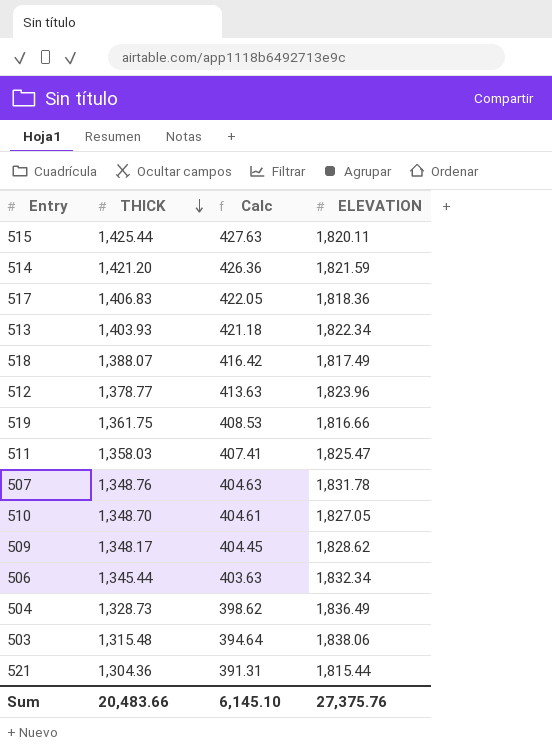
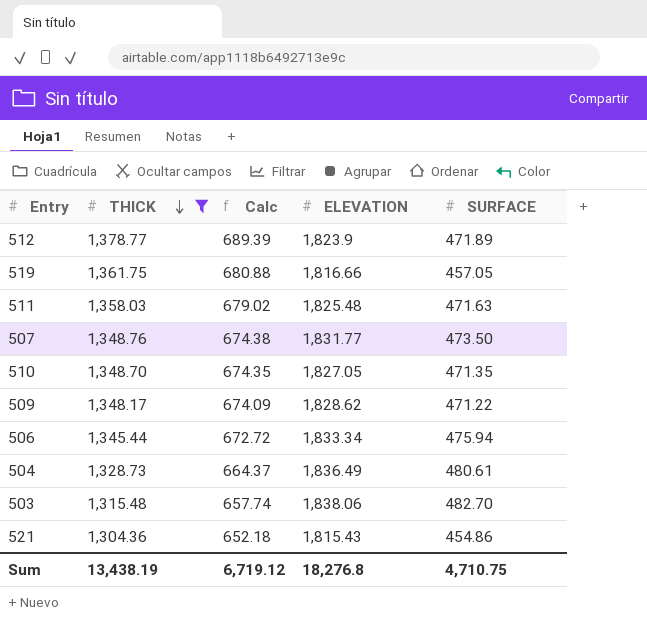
filter: none -> THICK <= 1,378.77
column Calc | formula: [THICK] * 0.3 -> [THICK] * 0.5
column SURFACE | position: none -> 5
512 | ELEVATION: 1,823.96 -> 1,823.9
511 | ELEVATION: 1,825.47 -> 1,825.48
507 | ELEVATION: 1,831.78 -> 1,831.77
506 | ELEVATION: 1,832.34 -> 1,833.34
521 | ELEVATION: 1,815.44 -> 1,815.43
Sum | THICK: 20,483.66 -> 13,438.19
Sum | Calc: 6,145.10 -> 6,719.12
Sum | ELEVATION: 27,375.76 -> 18,276.8

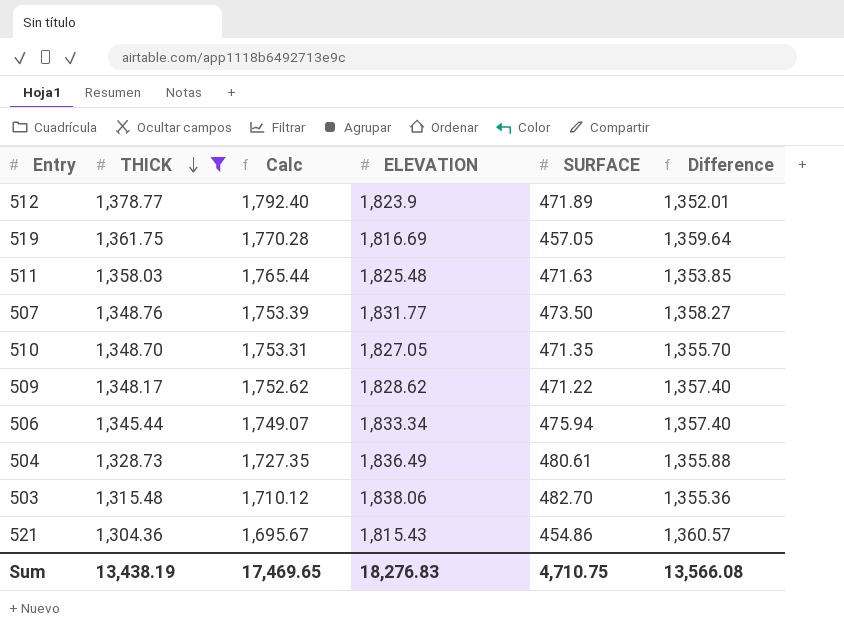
column Calc | formula: [THICK] * 0.5 -> [THICK] * 1.3
column Difference | formula: none -> [ELEVATION] - [SURFACE]
519 | ELEVATION: 1,816.66 -> 1,816.69
Sum | Calc: 6,719.12 -> 17,469.65
Sum | ELEVATION: 18,276.8 -> 18,276.83

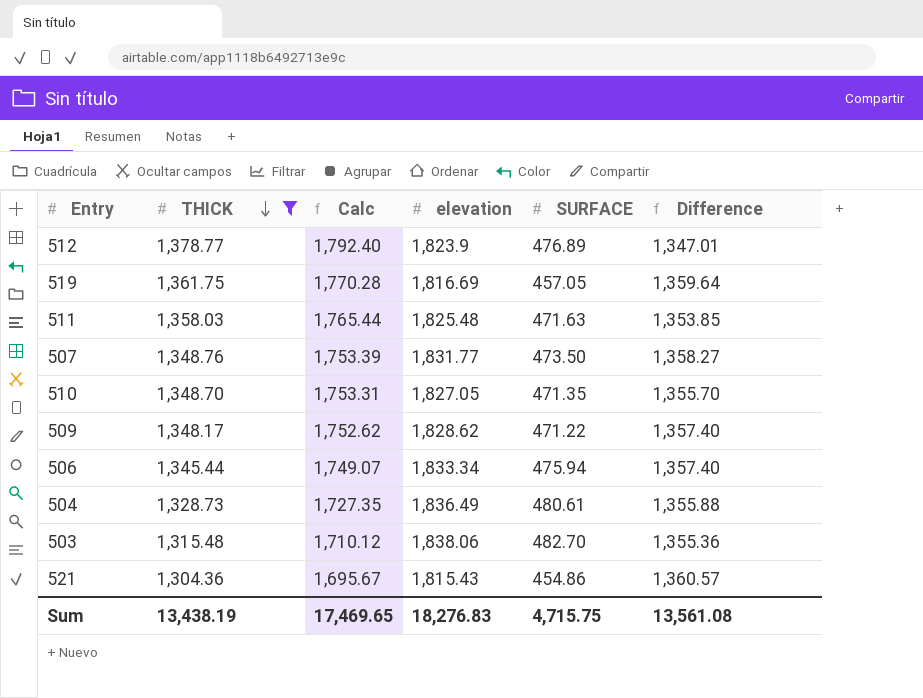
column name: ELEVATION -> elevation
512 | SURFACE: 471.89 -> 476.89
512 | Difference: 1,352.01 -> 1,347.01
Sum | SURFACE: 4,710.75 -> 4,715.75
Sum | Difference: 13,566.08 -> 13,561.08

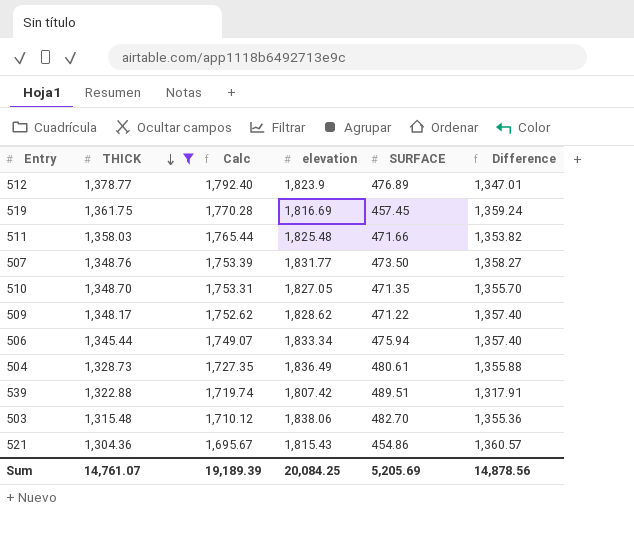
519 | SURFACE: 457.05 -> 457.45
519 | Difference: 1,359.64 -> 1,359.24
511 | SURFACE: 471.63 -> 471.66
511 | Difference: 1,353.85 -> 1,353.82
row 539: none -> 1,322.88 | 1,719.74 | 1,807.42 | 489.51 | 1,317.91
Sum | THICK: 13,438.19 -> 14,761.07
Sum | Calc: 17,469.65 -> 19,189.39
Sum | elevation: 18,276.83 -> 20,084.25
Sum | SURFACE: 4,715.75 -> 5,205.69
Sum | Difference: 13,561.08 -> 14,878.56

